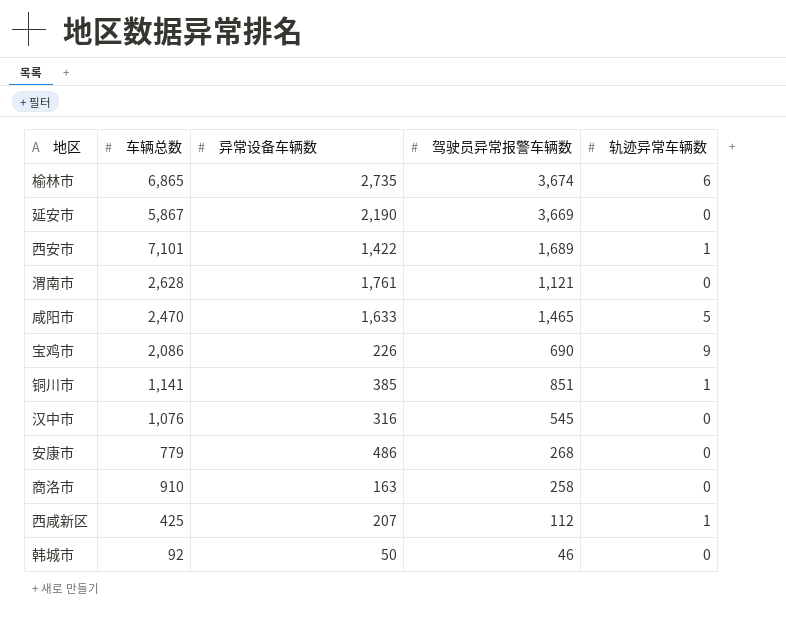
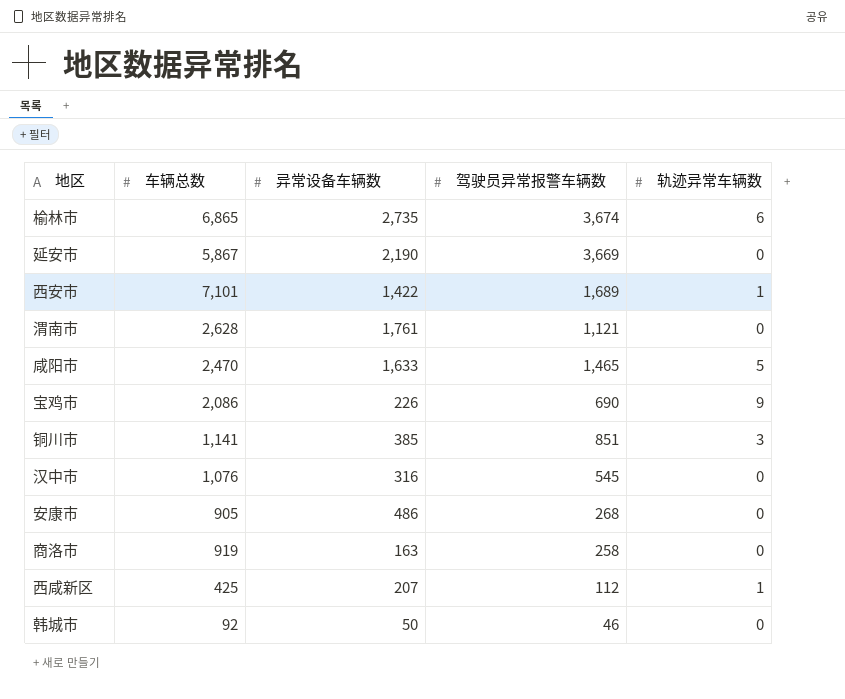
铜川市 | 轨迹异常车辆数: 1 -> 3
安康市 | 车辆总数: 779 -> 905
商洛市 | 车辆总数: 910 -> 919

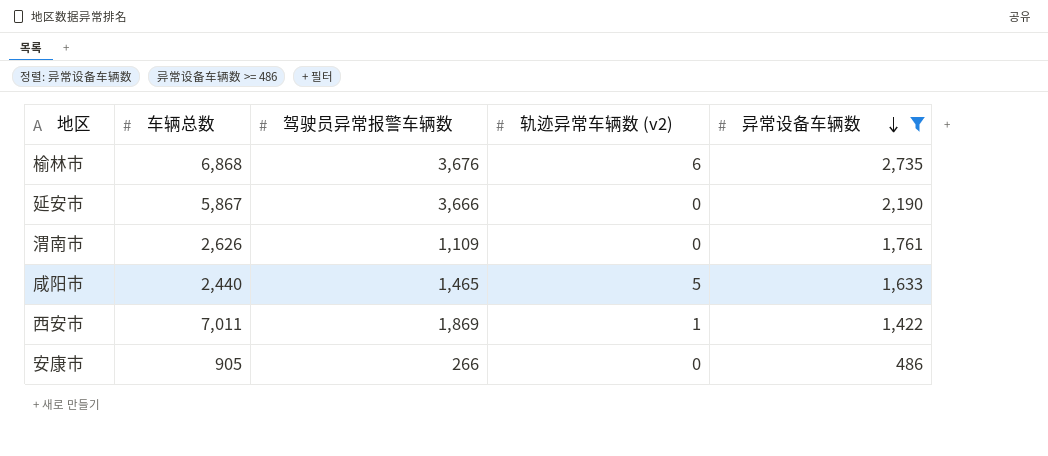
filter: none -> 异常设备车辆数 >= 486
row order: none -> 异常设备车辆数 descending
column name: 轨迹异常车辆数 -> 轨迹异常车辆数 (v2)
column 异常设备车辆数 | position: 3 -> 5
榆林市 | 车辆总数: 6,865 -> 6,868
榆林市 | 驾驶员异常报警车辆数: 3,674 -> 3,676
延安市 | 驾驶员异常报警车辆数: 3,669 -> 3,666
渭南市 | 车辆总数: 2,628 -> 2,626
渭南市 | 驾驶员异常报警车辆数: 1,121 -> 1,109
咸阳市 | 车辆总数: 2,470 -> 2,440
西安市 | 车辆总数: 7,101 -> 7,011
西安市 | 驾驶员异常报警车辆数: 1,689 -> 1,869
安康市 | 驾驶员异常报警车辆数: 268 -> 266

